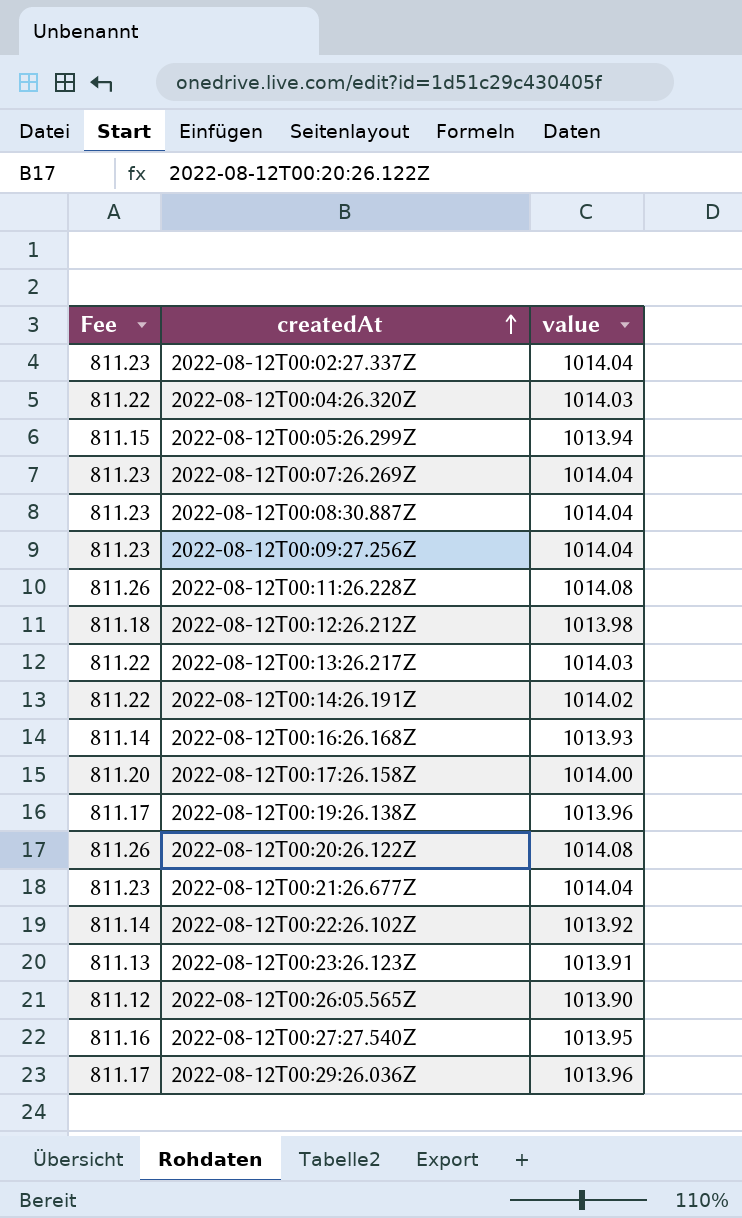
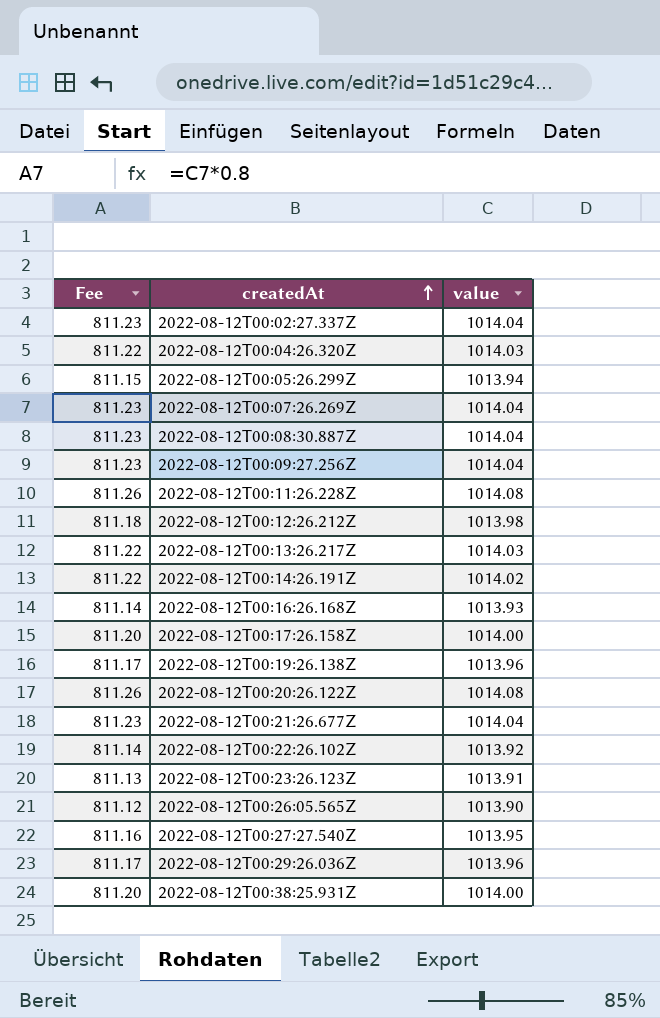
row 2022-08-12T00:38:25.931Z: none -> 811.20 | 1014.00

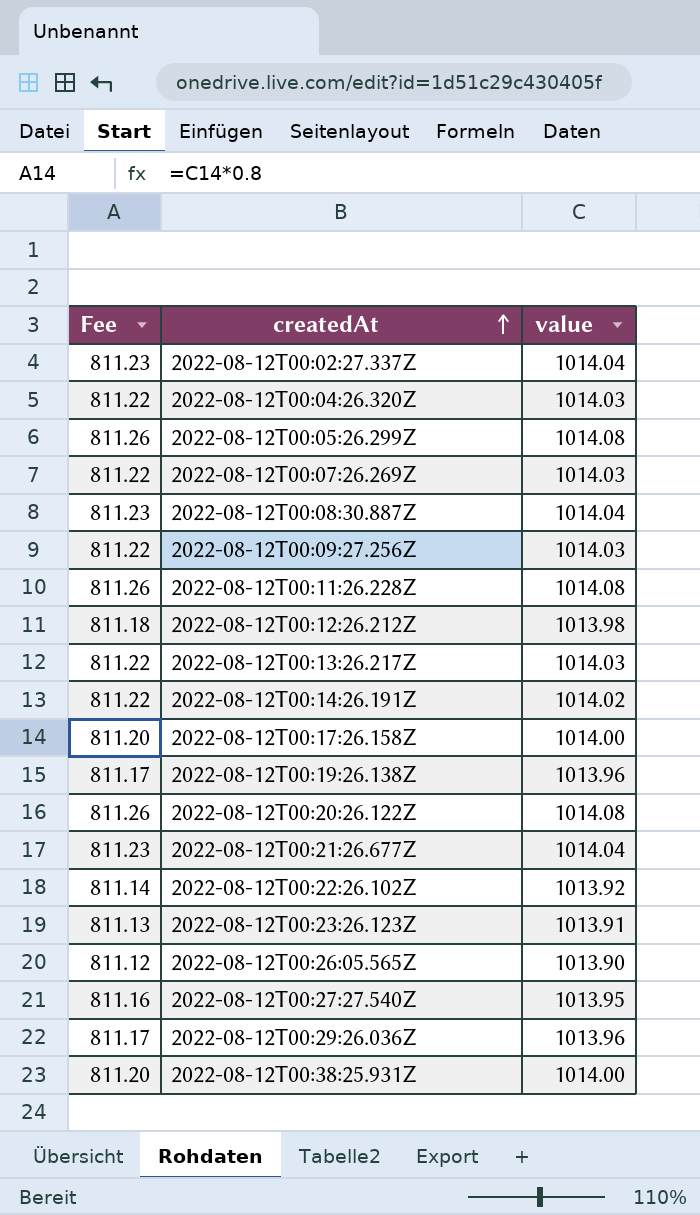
row 2022-08-12T00:16:26.168Z: 811.14 | 1013.93 -> none
2022-08-12T00:05:26.299Z | Fee: 811.15 -> 811.26
2022-08-12T00:05:26.299Z | value: 1013.94 -> 1014.08
2022-08-12T00:07:26.269Z | Fee: 811.23 -> 811.22
2022-08-12T00:07:26.269Z | value: 1014.04 -> 1014.03
2022-08-12T00:09:27.256Z | Fee: 811.23 -> 811.22
2022-08-12T00:09:27.256Z | value: 1014.04 -> 1014.03

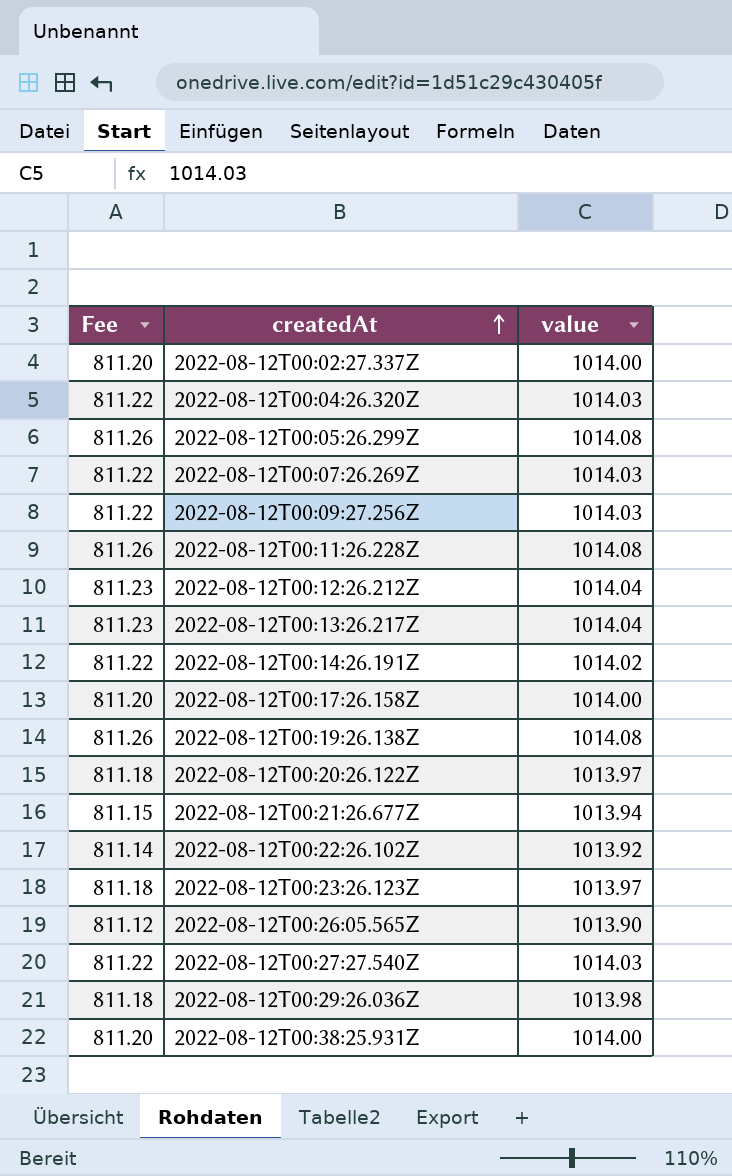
row 2022-08-12T00:08:30.887Z: 811.23 | 1014.04 -> none
2022-08-12T00:02:27.337Z | Fee: 811.23 -> 811.20
2022-08-12T00:02:27.337Z | value: 1014.04 -> 1014.00
2022-08-12T00:12:26.212Z | Fee: 811.18 -> 811.23
2022-08-12T00:12:26.212Z | value: 1013.98 -> 1014.04
2022-08-12T00:13:26.217Z | Fee: 811.22 -> 811.23
2022-08-12T00:13:26.217Z | value: 1014.03 -> 1014.04
2022-08-12T00:19:26.138Z | Fee: 811.17 -> 811.26
2022-08-12T00:19:26.138Z | value: 1013.96 -> 1014.08
2022-08-12T00:20:26.122Z | Fee: 811.26 -> 811.18
2022-08-12T00:20:26.122Z | value: 1014.08 -> 1013.97
2022-08-12T00:21:26.677Z | Fee: 811.23 -> 811.15
2022-08-12T00:21:26.677Z | value: 1014.04 -> 1013.94
2022-08-12T00:23:26.123Z | Fee: 811.13 -> 811.18
2022-08-12T00:23:26.123Z | value: 1013.91 -> 1013.97
2022-08-12T00:27:27.540Z | Fee: 811.16 -> 811.22
2022-08-12T00:27:27.540Z | value: 1013.95 -> 1014.03
2022-08-12T00:29:26.036Z | Fee: 811.17 -> 811.18
2022-08-12T00:29:26.036Z | value: 1013.96 -> 1013.98

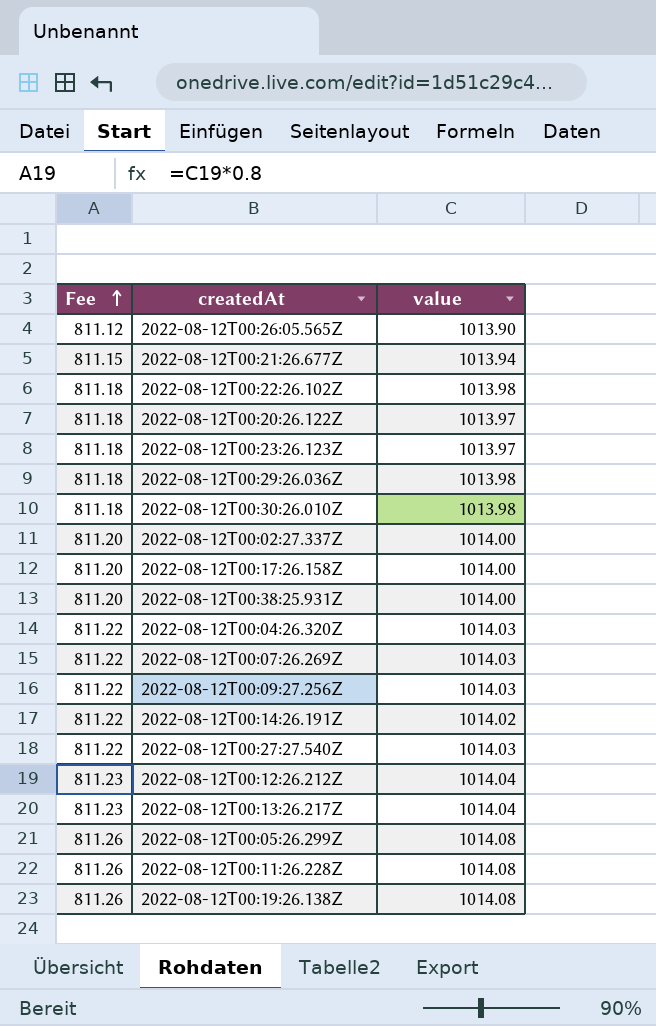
row order: createdAt ascending -> Fee ascending
2022-08-12T00:22:26.102Z | Fee: 811.14 -> 811.18
2022-08-12T00:22:26.102Z | value: 1013.92 -> 1013.98
row 2022-08-12T00:30:26.010Z: none -> 811.18 | 1013.98

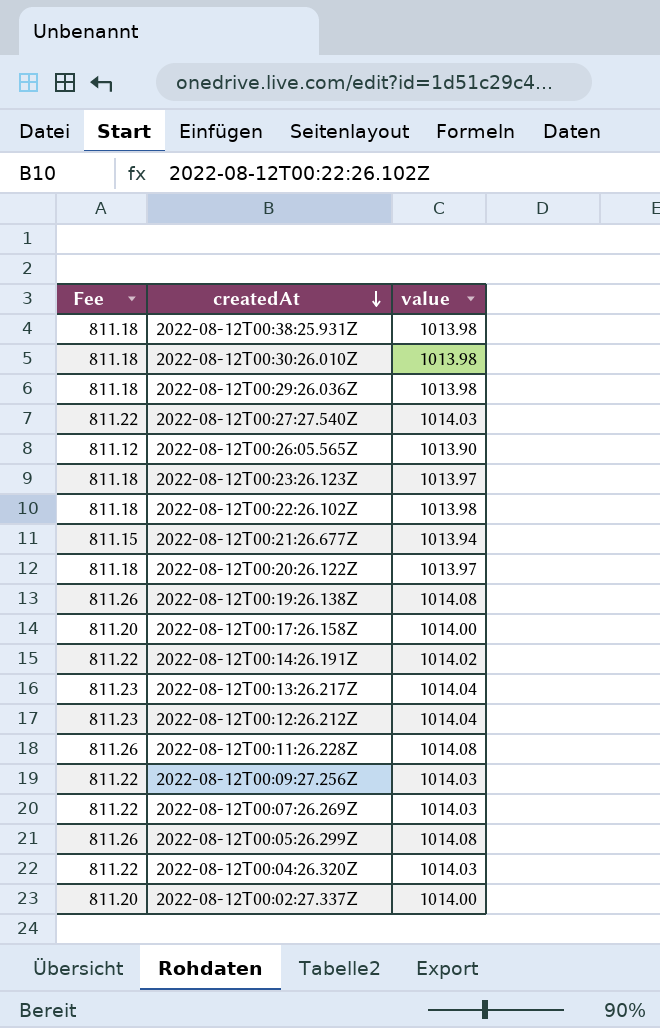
row order: Fee ascending -> createdAt descending
2022-08-12T00:38:25.931Z | Fee: 811.20 -> 811.18
2022-08-12T00:38:25.931Z | value: 1014.00 -> 1013.98

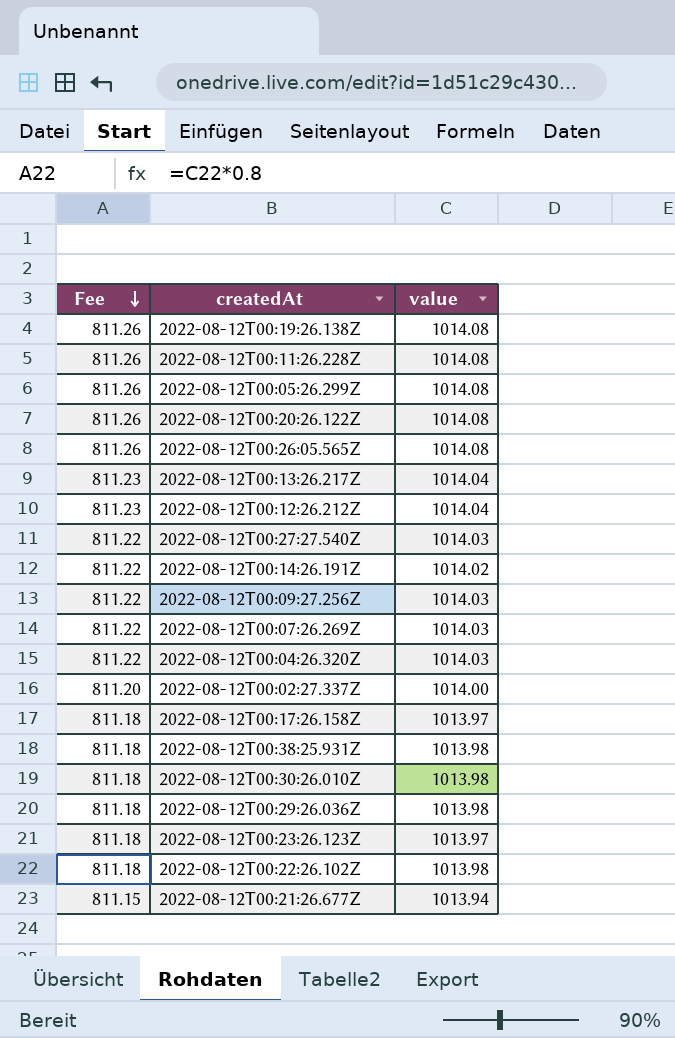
row order: createdAt descending -> Fee descending
2022-08-12T00:20:26.122Z | Fee: 811.18 -> 811.26
2022-08-12T00:20:26.122Z | value: 1013.97 -> 1014.08
2022-08-12T00:26:05.565Z | Fee: 811.12 -> 811.26
2022-08-12T00:26:05.565Z | value: 1013.90 -> 1014.08
2022-08-12T00:17:26.158Z | Fee: 811.20 -> 811.18
2022-08-12T00:17:26.158Z | value: 1014.00 -> 1013.97

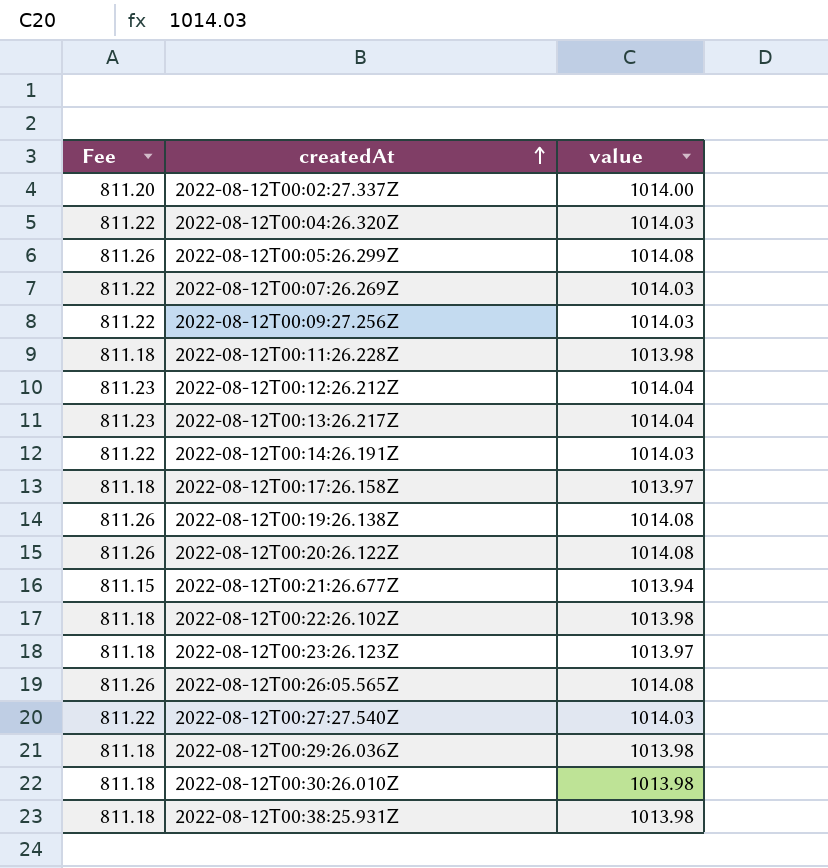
row order: Fee descending -> createdAt ascending
2022-08-12T00:11:26.228Z | Fee: 811.26 -> 811.18
2022-08-12T00:11:26.228Z | value: 1014.08 -> 1013.98
2022-08-12T00:14:26.191Z | value: 1014.02 -> 1014.03

